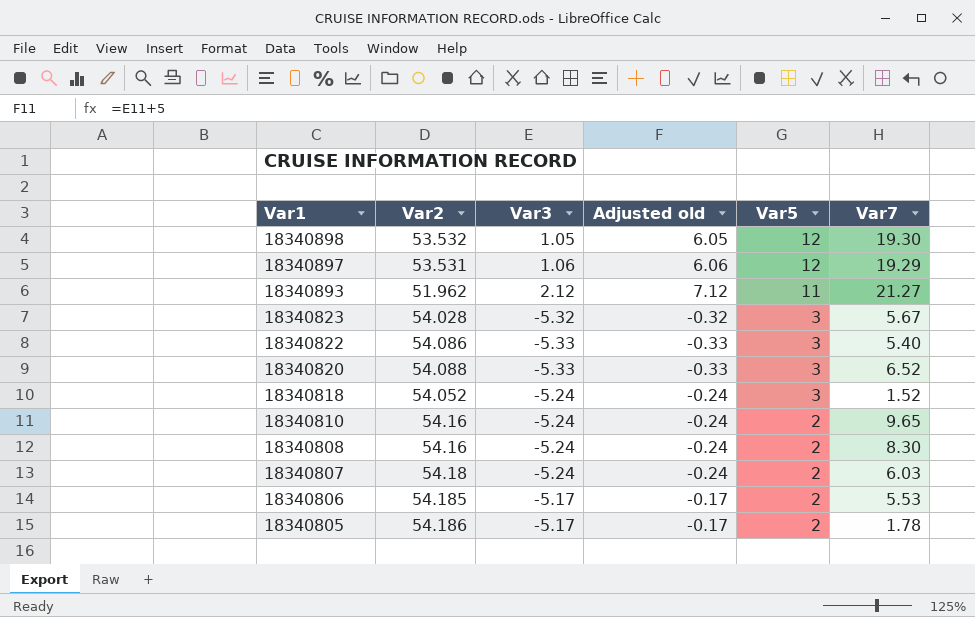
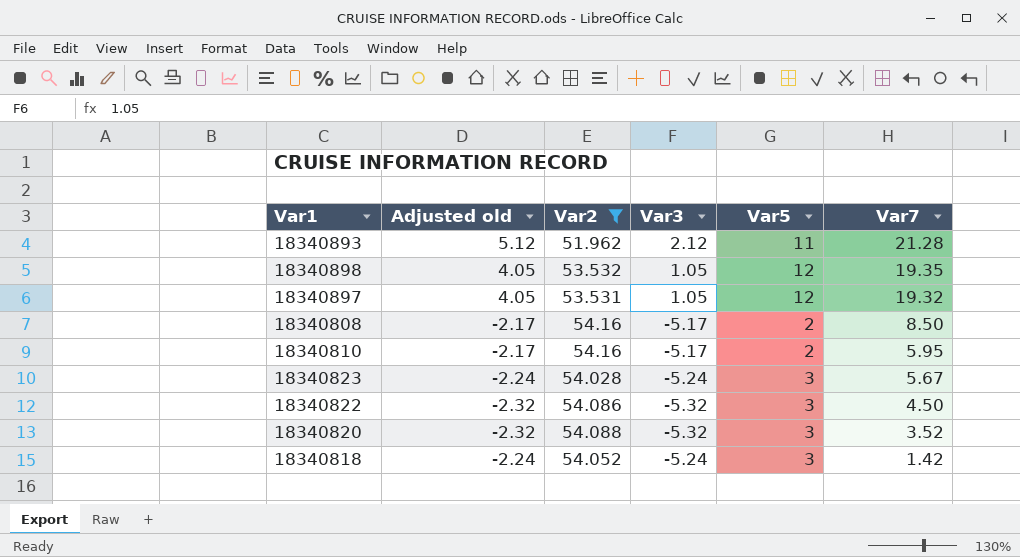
filter: none -> Var2 <= 54.16
row order: Var1 descending -> Var7 descending
column Adjusted old | formula: [Var3] + 5 -> [Var3] + 3
column Adjusted old | position: 4 -> 2
18340893 | Var7: 21.27 -> 21.28
18340898 | Var7: 19.30 -> 19.35
18340897 | Var3: 1.06 -> 1.05
18340897 | Var7: 19.29 -> 19.32
18340808 | Var3: -5.24 -> -5.17
18340808 | Var7: 8.30 -> 8.50
18340810 | Var3: -5.24 -> -5.17
18340810 | Var7: 9.65 -> 5.95
18340823 | Var3: -5.32 -> -5.24
18340822 | Var3: -5.33 -> -5.32
18340822 | Var7: 5.40 -> 4.50
18340820 | Var3: -5.33 -> -5.32
18340820 | Var7: 6.52 -> 3.52
18340818 | Var7: 1.52 -> 1.42

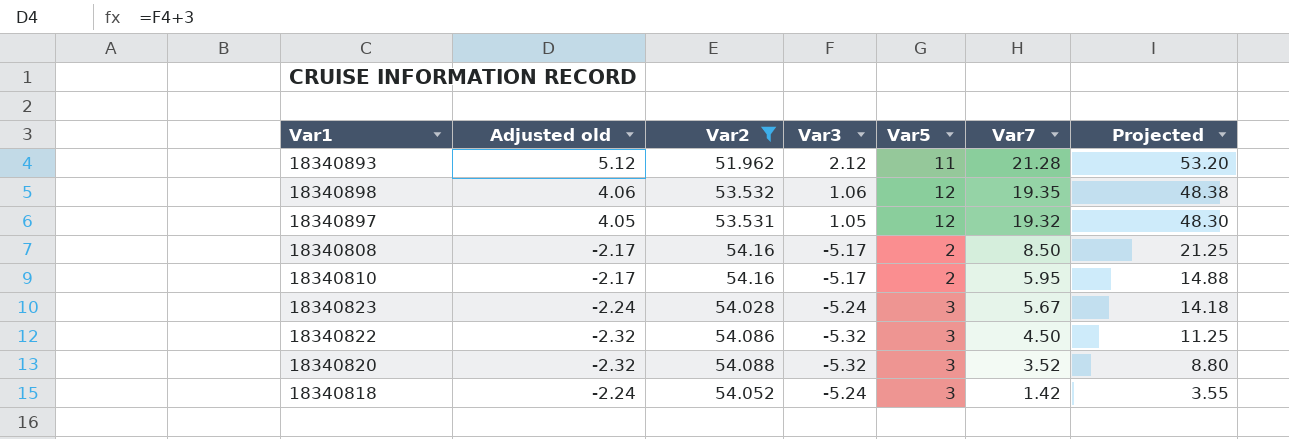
column Projected | formula: none -> [Var7] * 2.5
18340898 | Adjusted old: 4.05 -> 4.06
18340898 | Var3: 1.05 -> 1.06

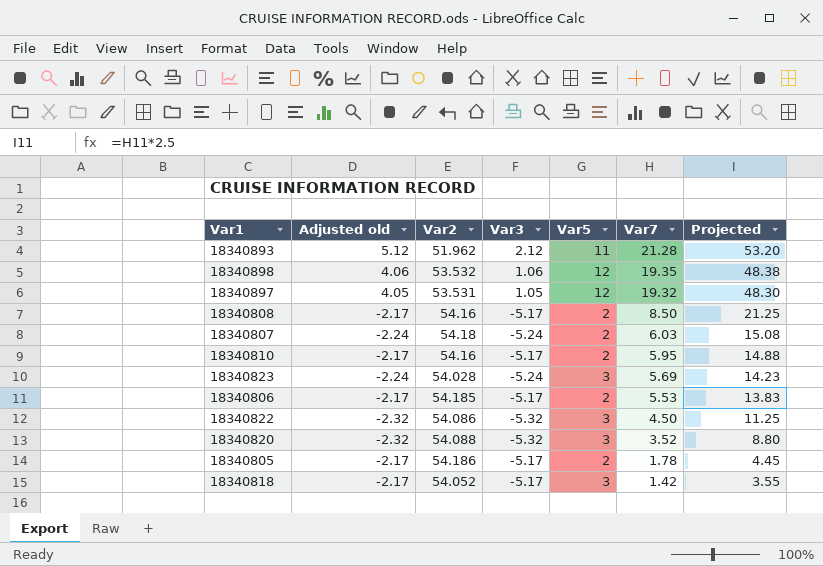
filter: Var2 <= 54.16 -> none
18340823 | Var7: 5.67 -> 5.69
18340823 | Projected: 14.18 -> 14.23
18340818 | Adjusted old: -2.24 -> -2.17
18340818 | Var3: -5.24 -> -5.17

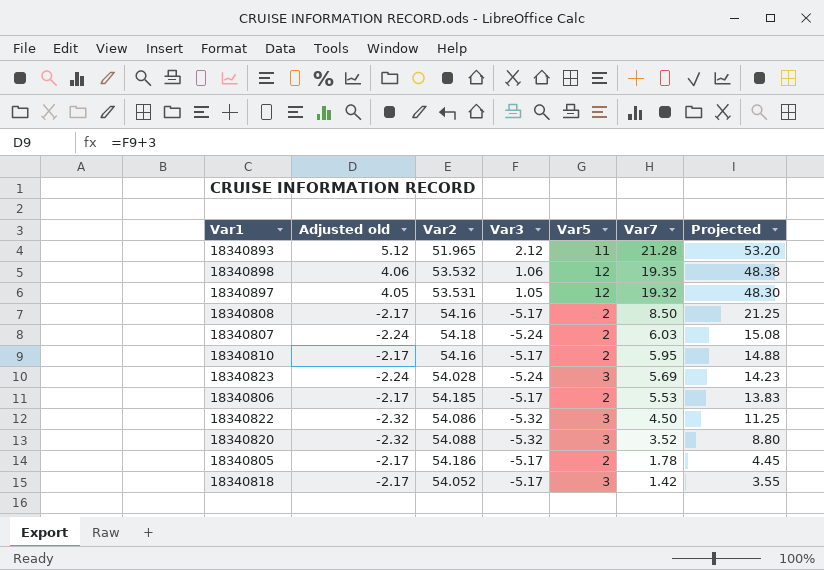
18340893 | Var2: 51.962 -> 51.965

